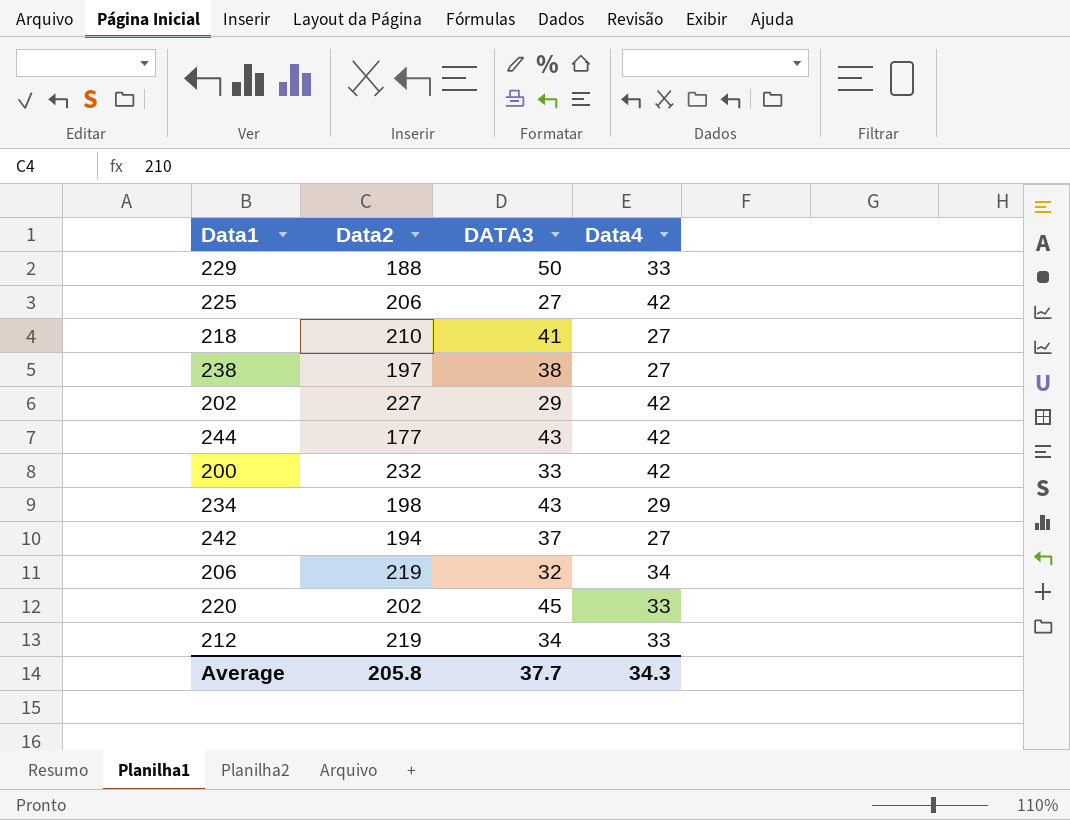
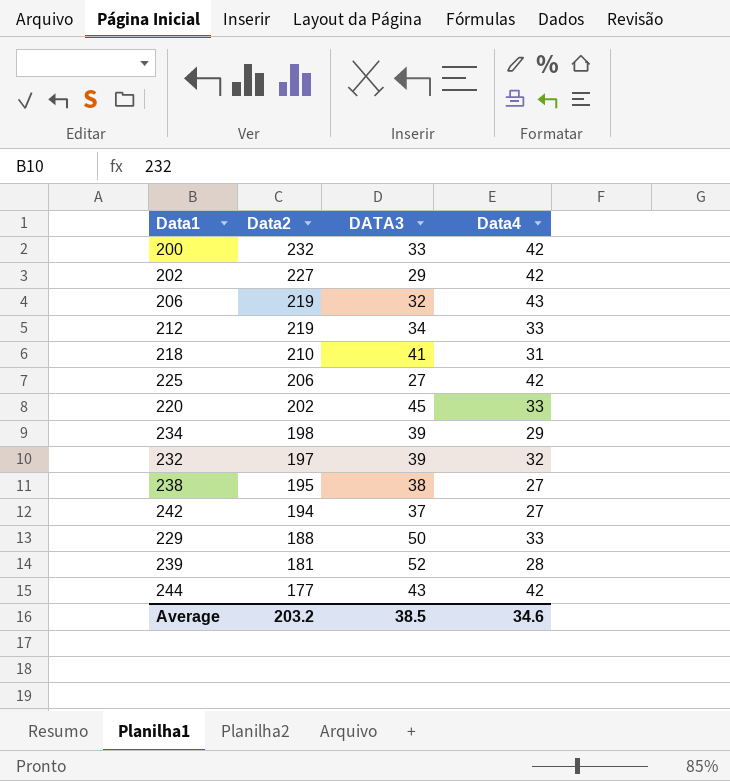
row order: none -> Data2 descending
206 | Data4: 34 -> 43
218 | Data4: 27 -> 31
234 | DATA3: 43 -> 39
row 232: none -> 197 | 39 | 32
238 | Data2: 197 -> 195
row 239: none -> 181 | 52 | 28
Average | Data2: 205.8 -> 203.2
Average | DATA3: 37.7 -> 38.5
Average | Data4: 34.3 -> 34.6

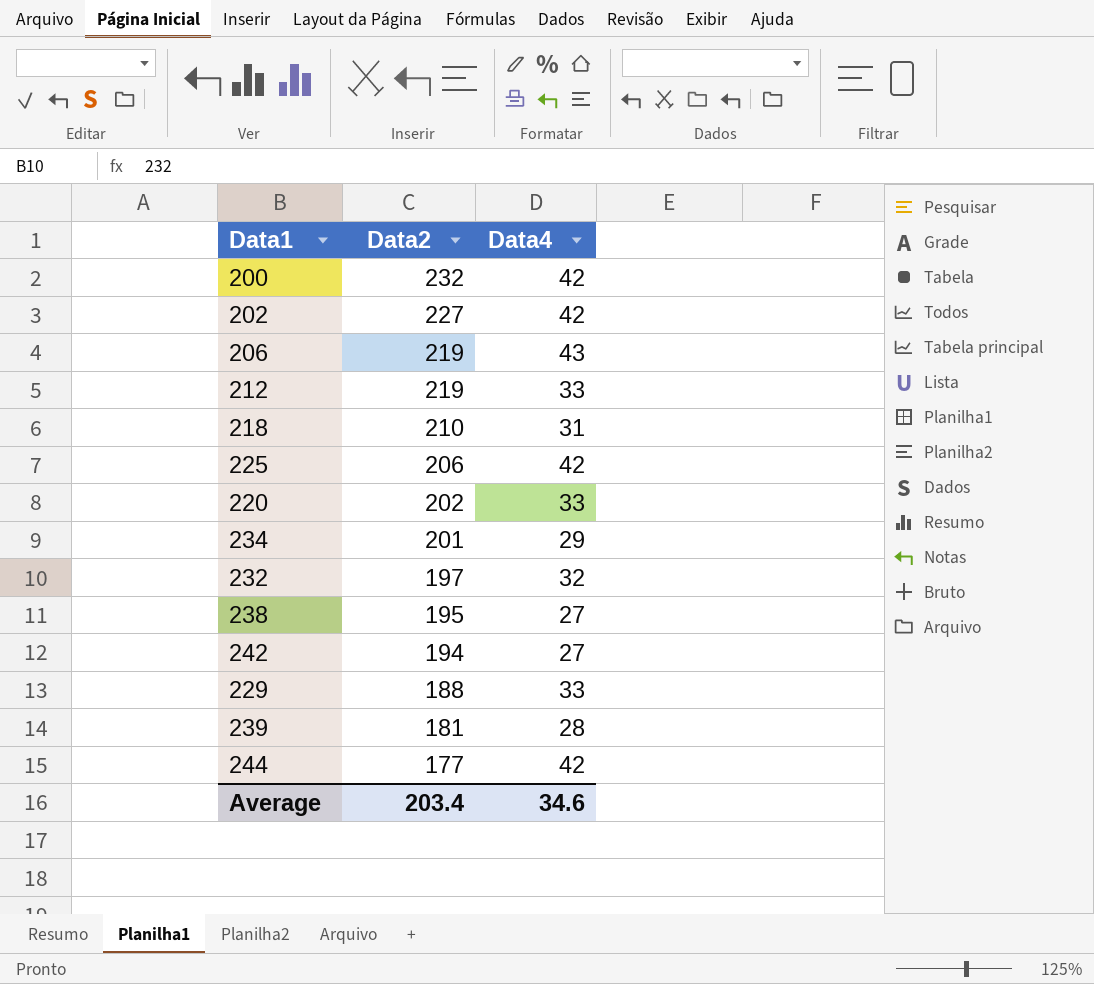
column DATA3 | position: 3 -> none
234 | Data2: 198 -> 201
Average | Data2: 203.2 -> 203.4

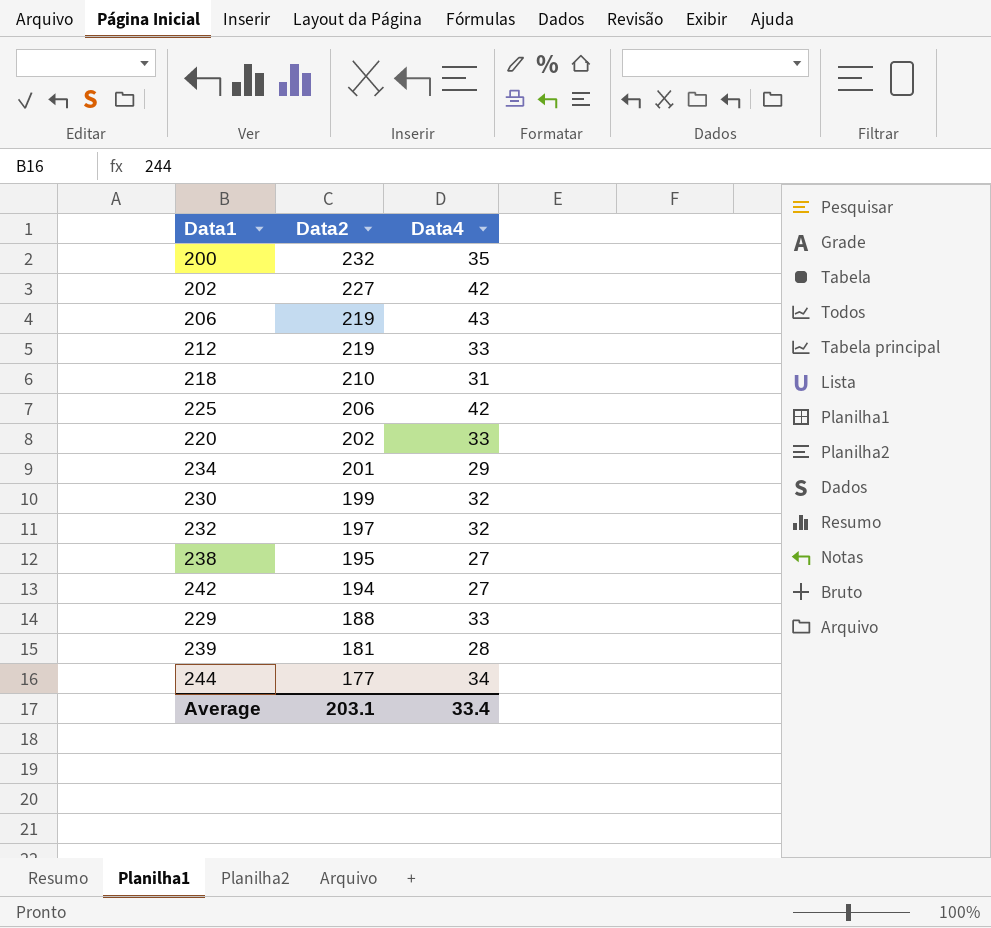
200 | Data4: 42 -> 35
row 230: none -> 199 | 32
244 | Data4: 42 -> 34
Average | Data2: 203.4 -> 203.1
Average | Data4: 34.6 -> 33.4

